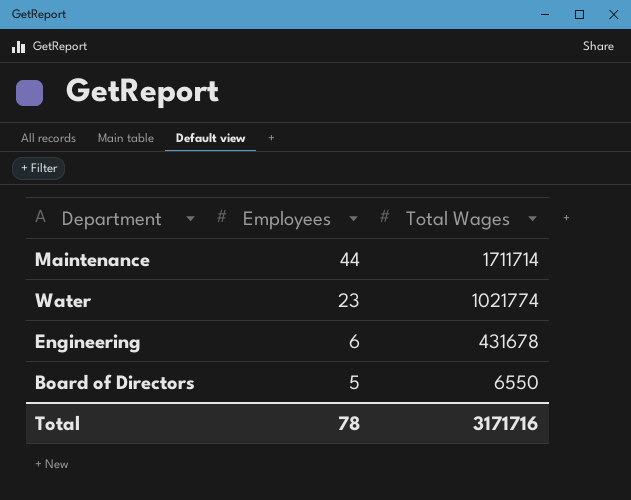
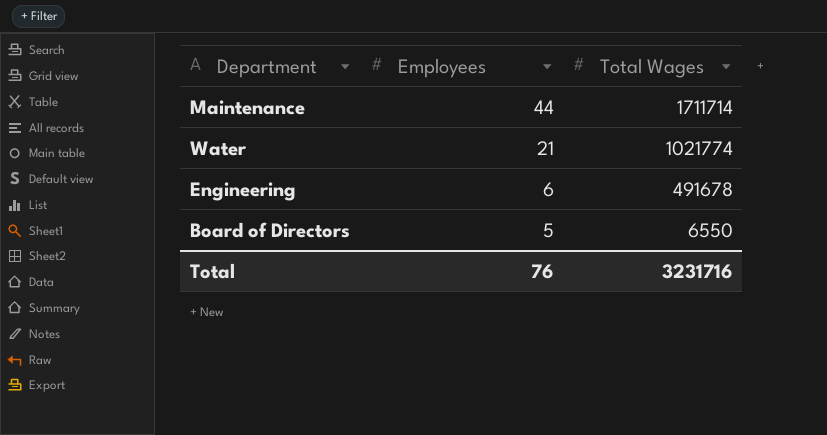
Water | Employees: 23 -> 21
Engineering | Total Wages: 431678 -> 491678
Total | Employees: 78 -> 76
Total | Total Wages: 3171716 -> 3231716

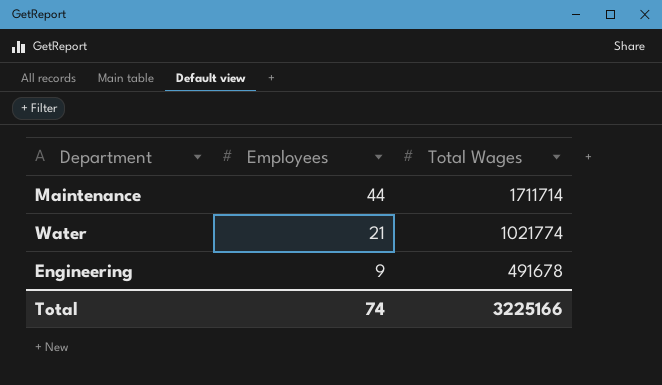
row Board of Directors: 5 | 6550 -> none
Engineering | Employees: 6 -> 9
Total | Employees: 76 -> 74
Total | Total Wages: 3231716 -> 3225166

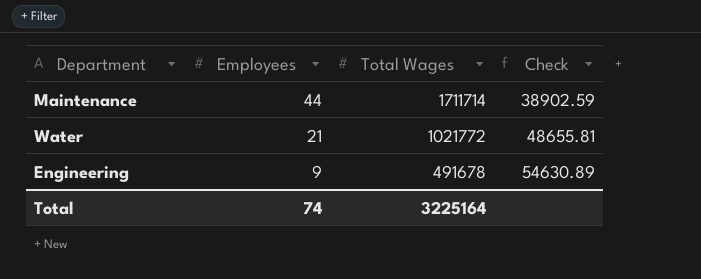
column Check | formula: none -> [Total Wages] / [Employees]
Water | Total Wages: 1021774 -> 1021772
Total | Total Wages: 3225166 -> 3225164

